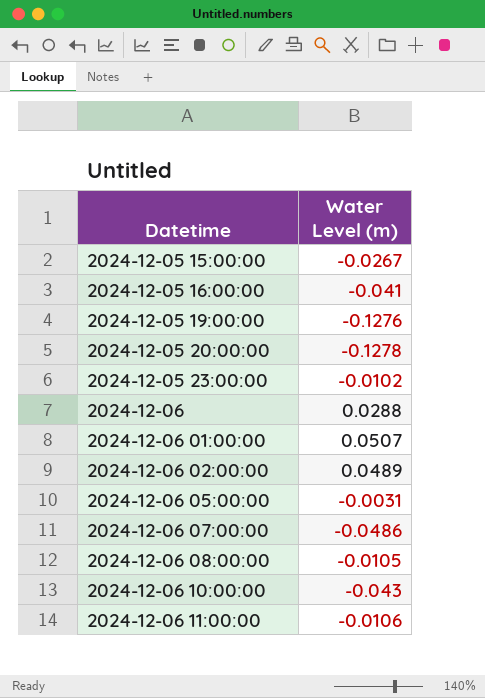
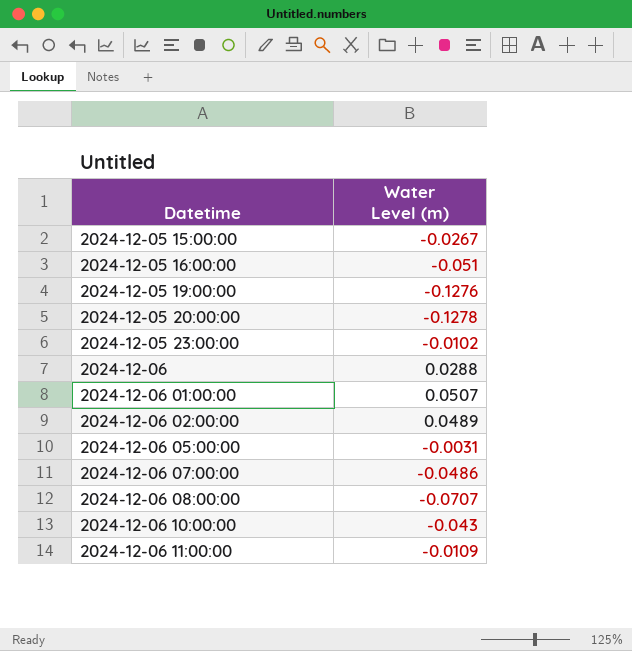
2024-12-05 16:00:00 | Water Level (m): -0.041 -> -0.051
2024-12-06 08:00:00 | Water Level (m): -0.0105 -> -0.0707
2024-12-06 11:00:00 | Water Level (m): -0.0106 -> -0.0109

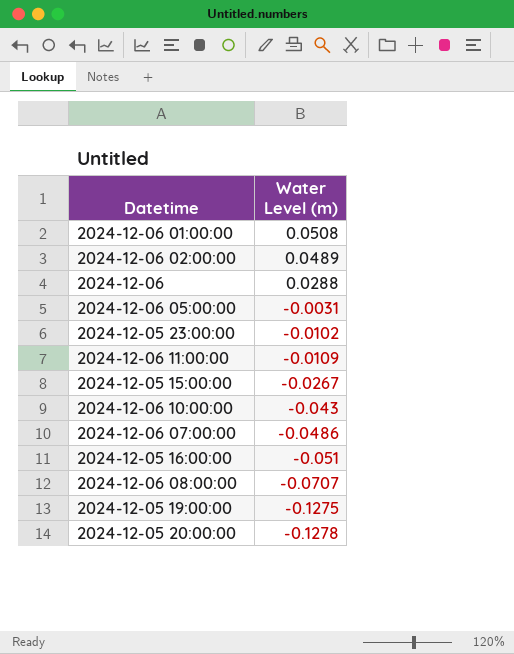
row order: Datetime ascending -> Water Level (m) descending
2024-12-06 01:00:00 | Water Level (m): 0.0507 -> 0.0508
2024-12-05 19:00:00 | Water Level (m): -0.1276 -> -0.1275

